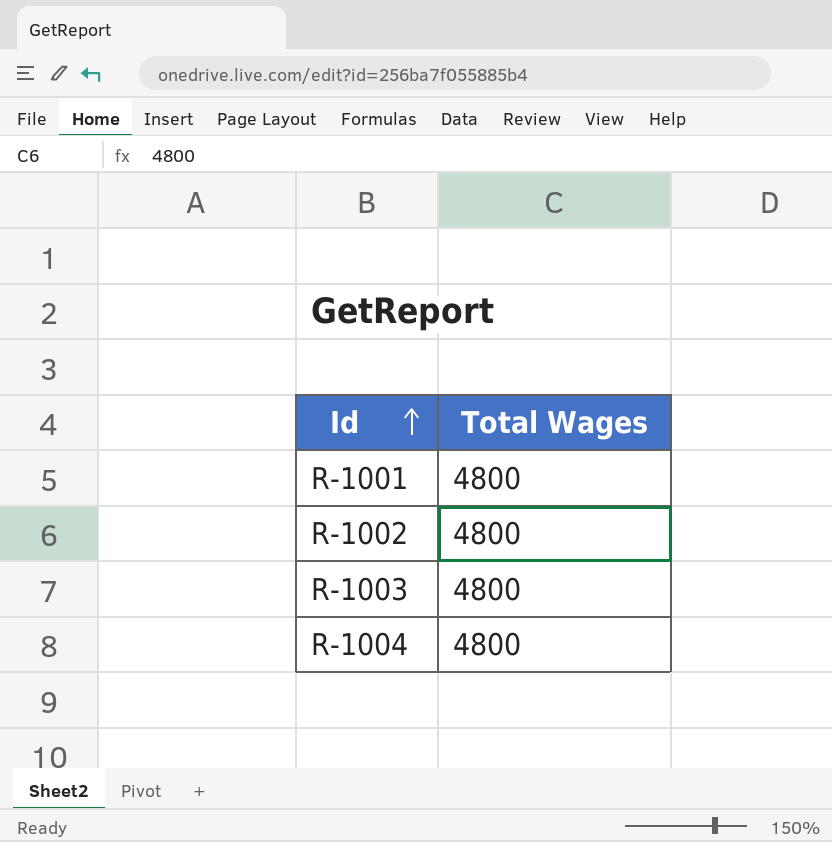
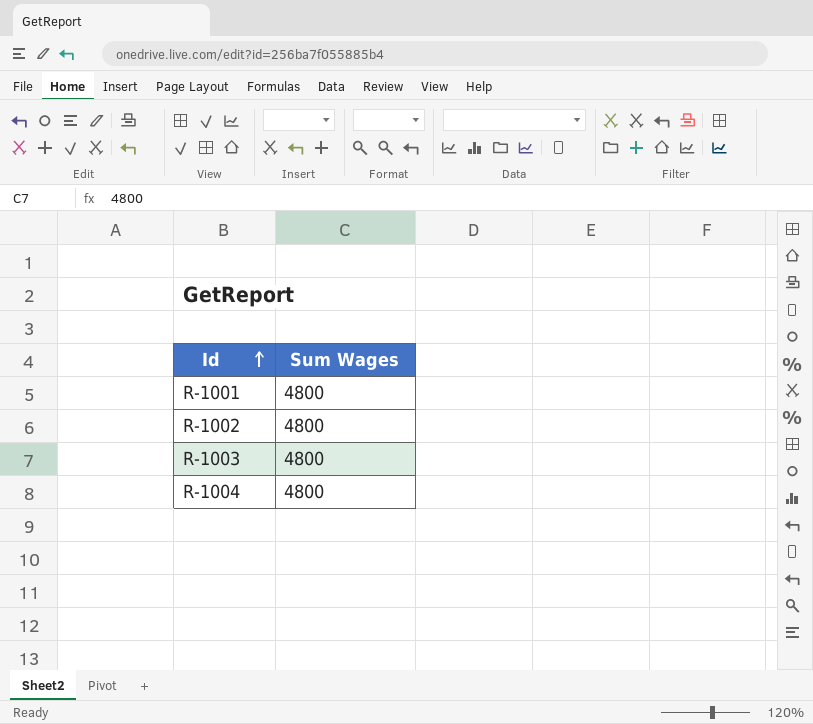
column name: Total Wages -> Sum Wages

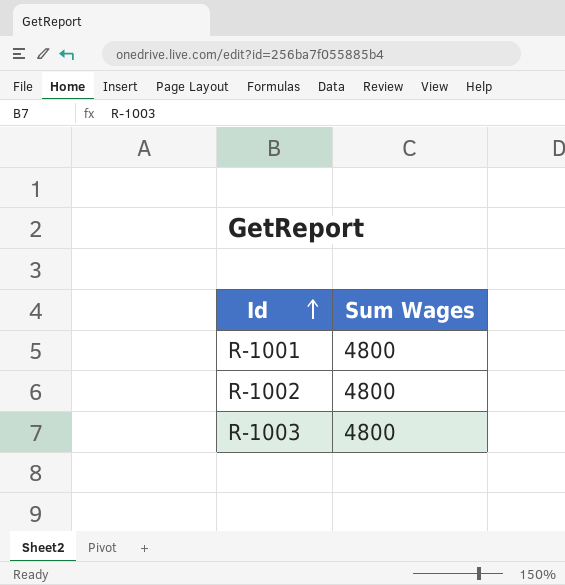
row R-1004: 4800 -> none

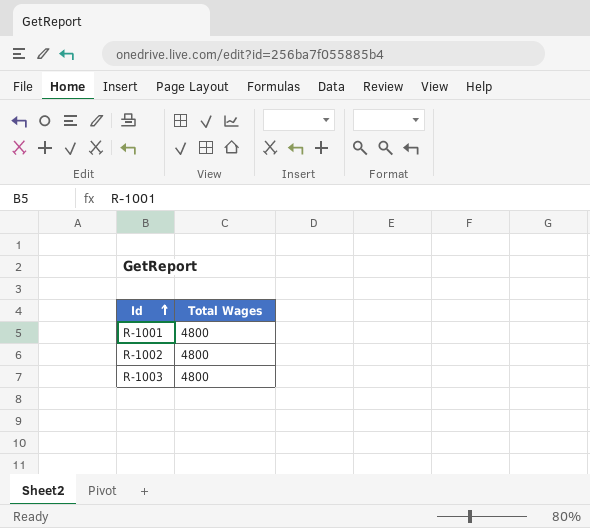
column name: Sum Wages -> Total Wages

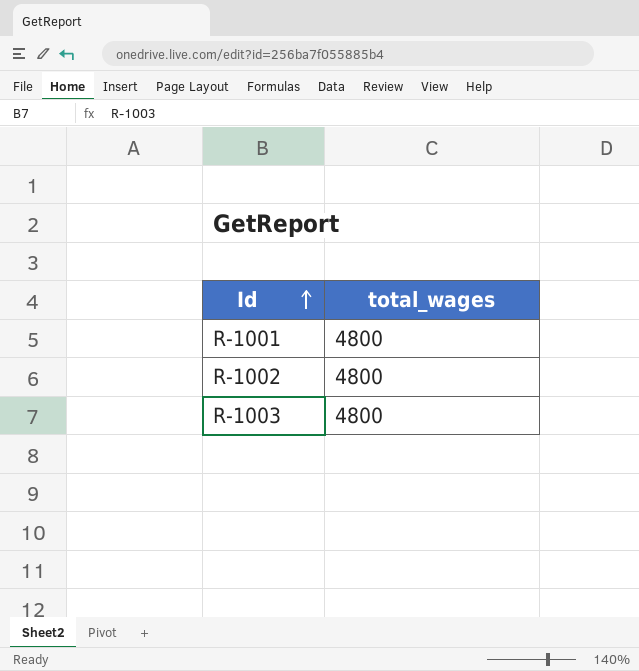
column name: Total Wages -> total_wages

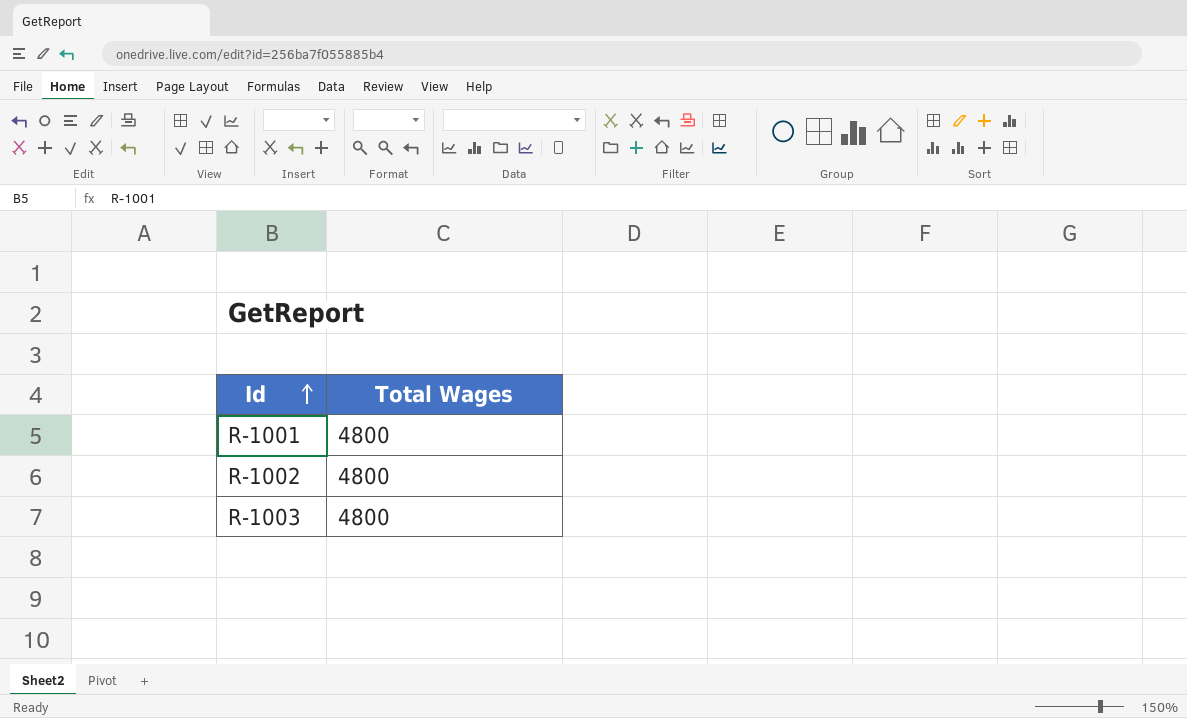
column name: total_wages -> Total Wages

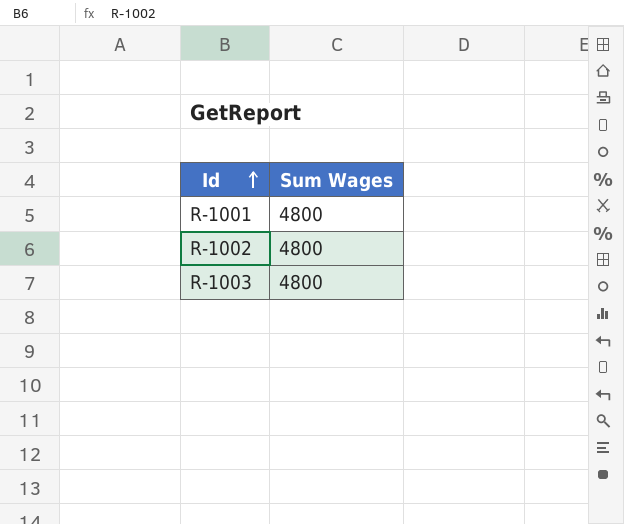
column name: Total Wages -> Sum Wages

